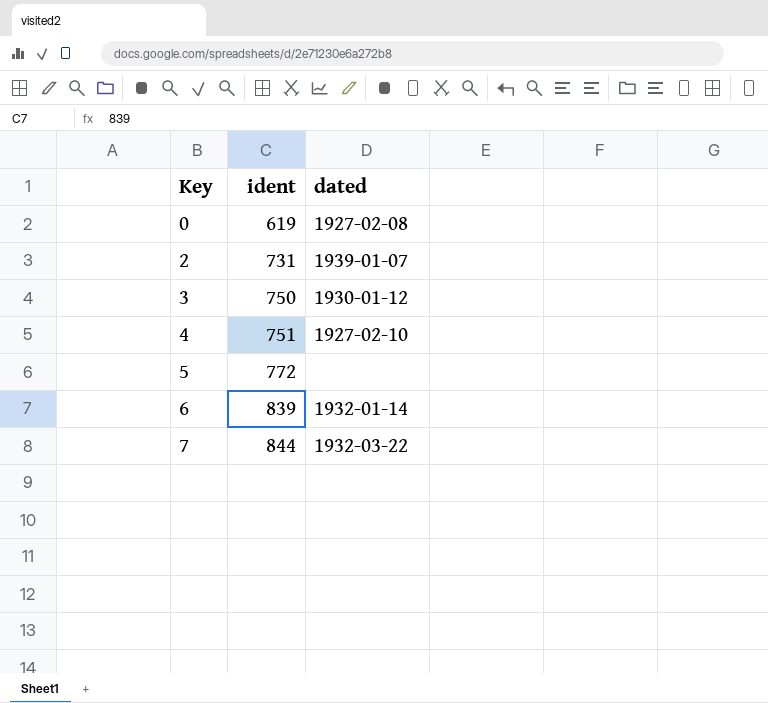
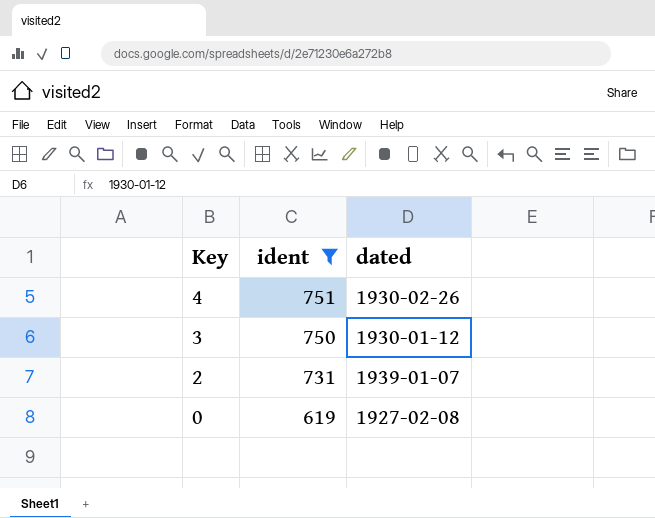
filter: none -> ident <= 751
row order: Key ascending -> Key descending
4 | dated: 1927-02-10 -> 1930-02-26

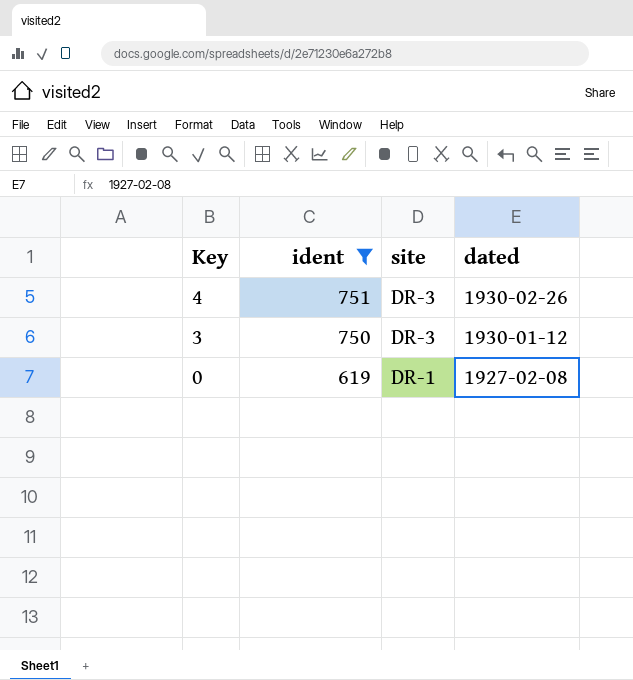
column site | position: none -> 3
row 2: 731 | 1939-01-07 -> none

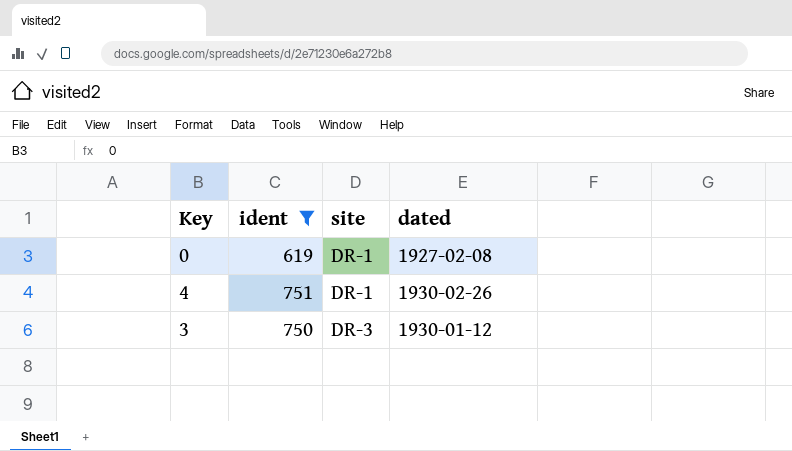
row order: Key descending -> site ascending
4 | site: DR-3 -> DR-1

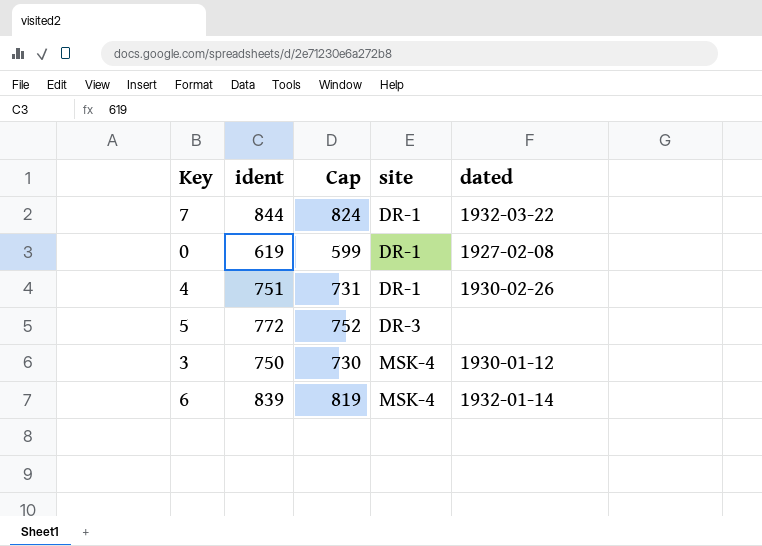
filter: ident <= 751 -> none
column Cap | formula: none -> [ident] - 20
3 | site: DR-3 -> MSK-4

